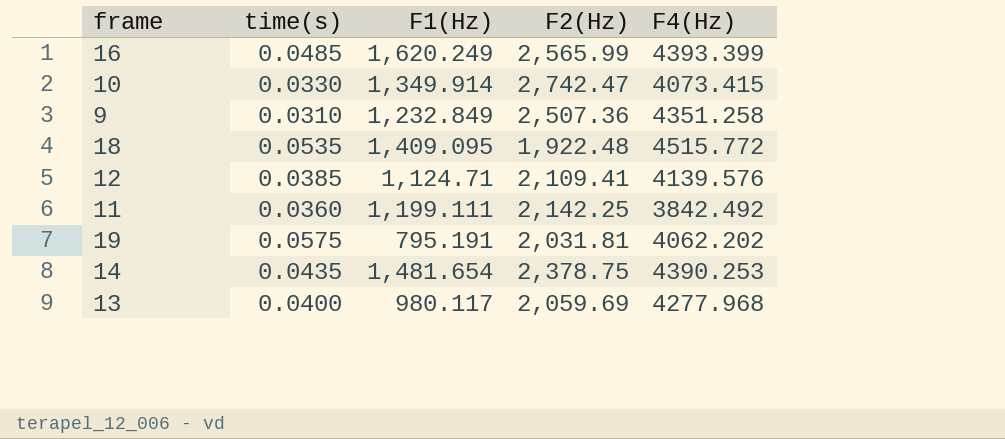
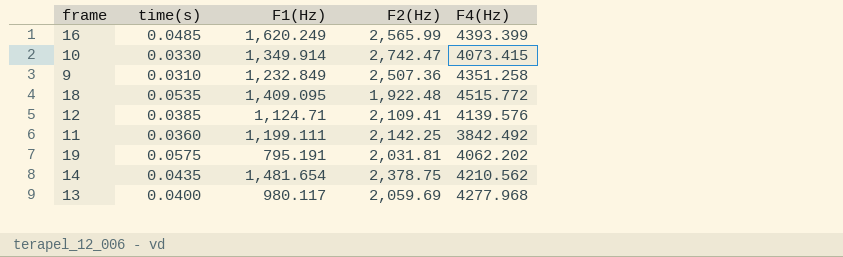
14 | F4(Hz): 4390.253 -> 4210.562

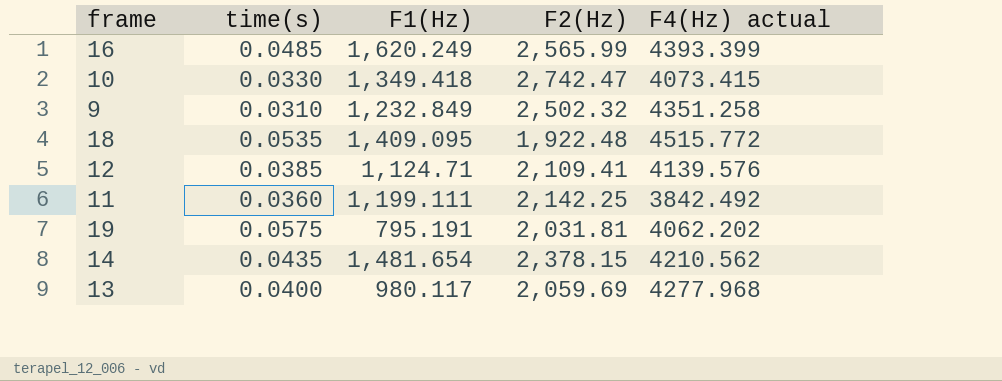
column name: F4(Hz) -> F4(Hz) actual
10 | F1(Hz): 1,349.914 -> 1,349.418
9 | F2(Hz): 2,507.36 -> 2,502.32
14 | F2(Hz): 2,378.75 -> 2,378.15

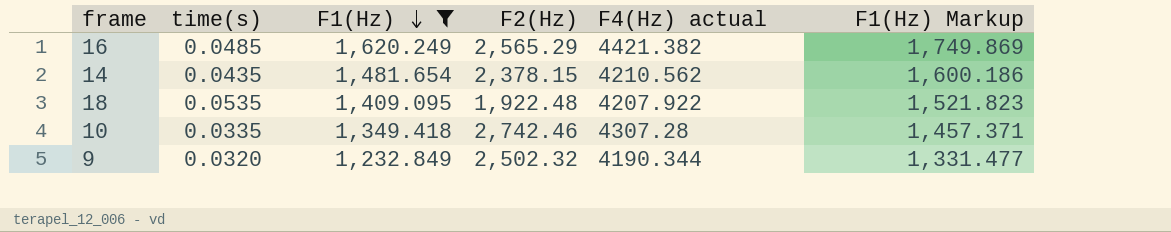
filter: none -> F1(Hz) >= 1,232.849
row order: none -> F1(Hz) descending
column F1(Hz) Markup | formula: none -> [F1(Hz)] * 1.08
16 | F2(Hz): 2,565.99 -> 2,565.29
16 | F4(Hz) actual: 4393.399 -> 4421.382
18 | F4(Hz) actual: 4515.772 -> 4207.922
10 | time(s): 0.0330 -> 0.0335
10 | F2(Hz): 2,742.47 -> 2,742.46
10 | F4(Hz) actual: 4073.415 -> 4307.28
9 | time(s): 0.0310 -> 0.0320
9 | F4(Hz) actual: 4351.258 -> 4190.344

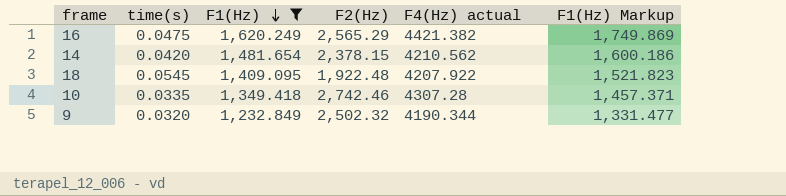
16 | time(s): 0.0485 -> 0.0475
14 | time(s): 0.0435 -> 0.0420
18 | time(s): 0.0535 -> 0.0545

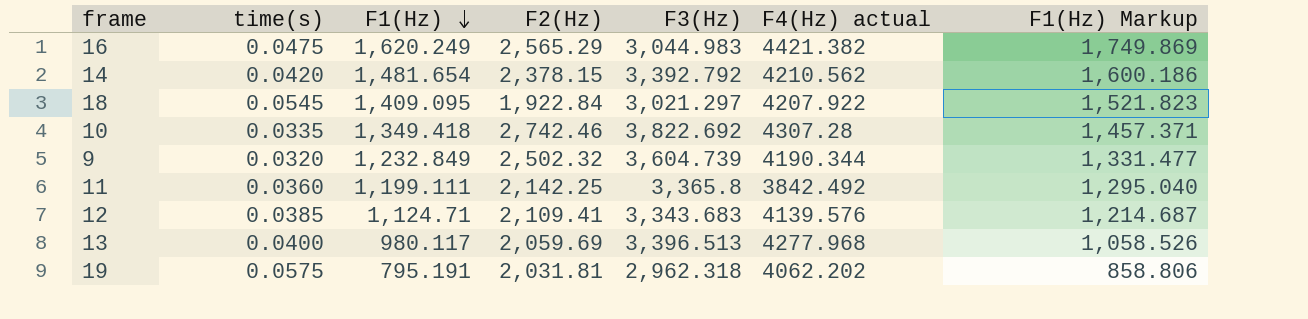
filter: F1(Hz) >= 1,232.849 -> none
column F3(Hz) | position: none -> 5
18 | F2(Hz): 1,922.48 -> 1,922.84

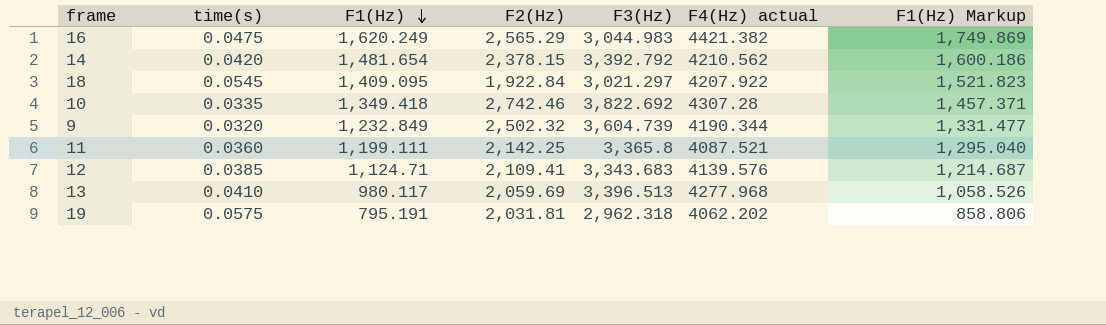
11 | F4(Hz) actual: 3842.492 -> 4087.521
13 | time(s): 0.0400 -> 0.0410

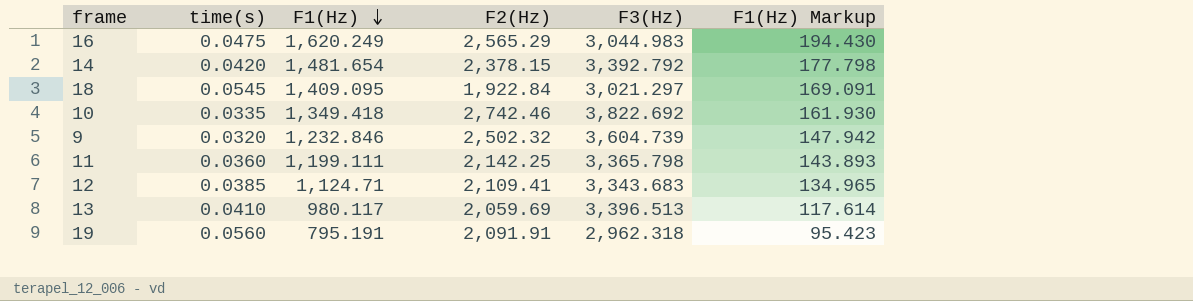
column F4(Hz) actual | position: 6 -> none
column F1(Hz) Markup | formula: [F1(Hz)] * 1.08 -> [F1(Hz)] * 0.12
9 | F1(Hz): 1,232.849 -> 1,232.846
11 | F3(Hz): 3,365.8 -> 3,365.798
19 | time(s): 0.0575 -> 0.0560
19 | F2(Hz): 2,031.81 -> 2,091.91

